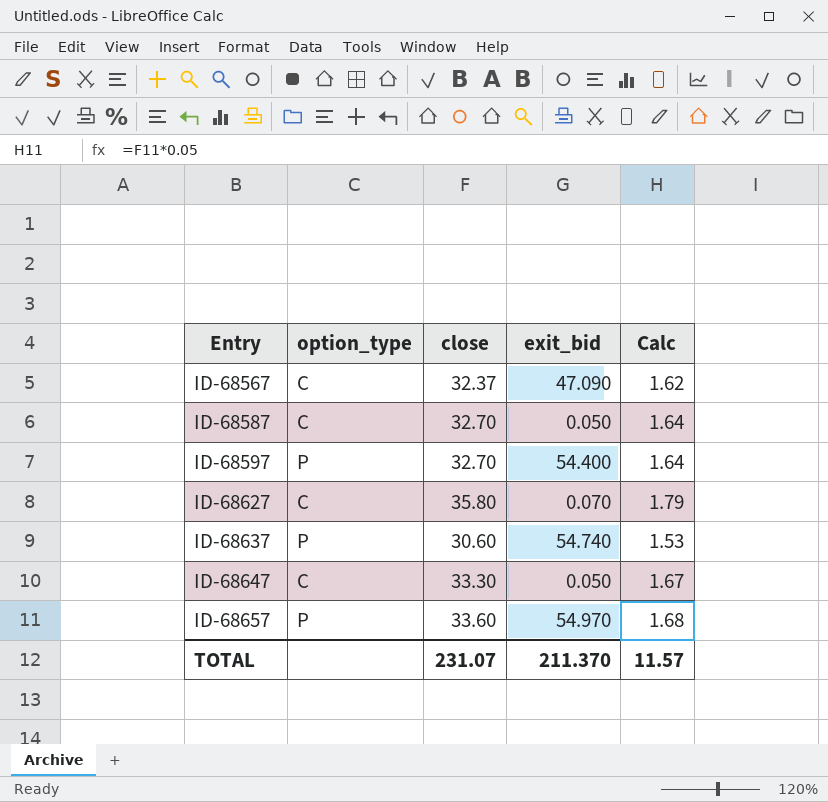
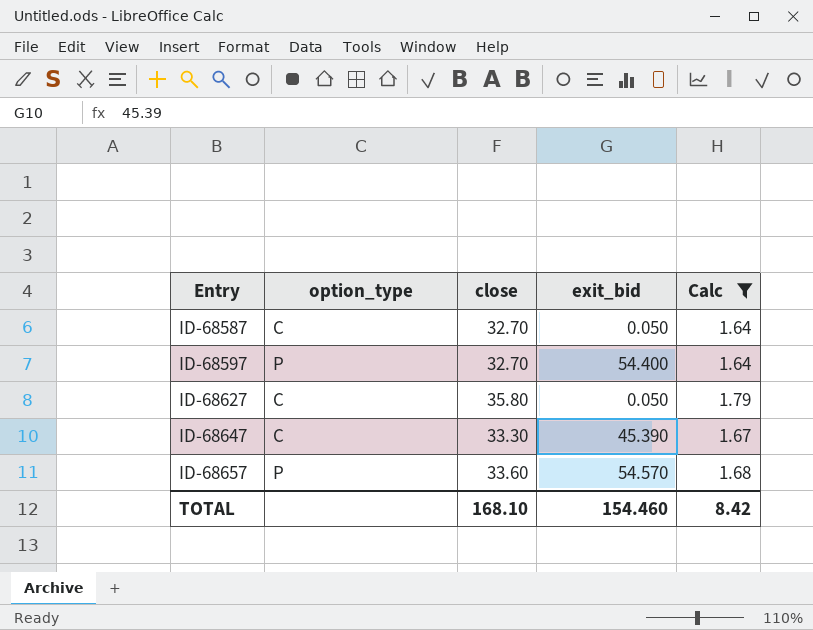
filter: none -> Calc >= 1.64
ID-68627 | exit_bid: 0.070 -> 0.050
ID-68647 | exit_bid: 0.050 -> 45.390
ID-68657 | exit_bid: 54.970 -> 54.570
TOTAL | close: 231.07 -> 168.10
TOTAL | exit_bid: 211.370 -> 154.460
TOTAL | Calc: 11.57 -> 8.42

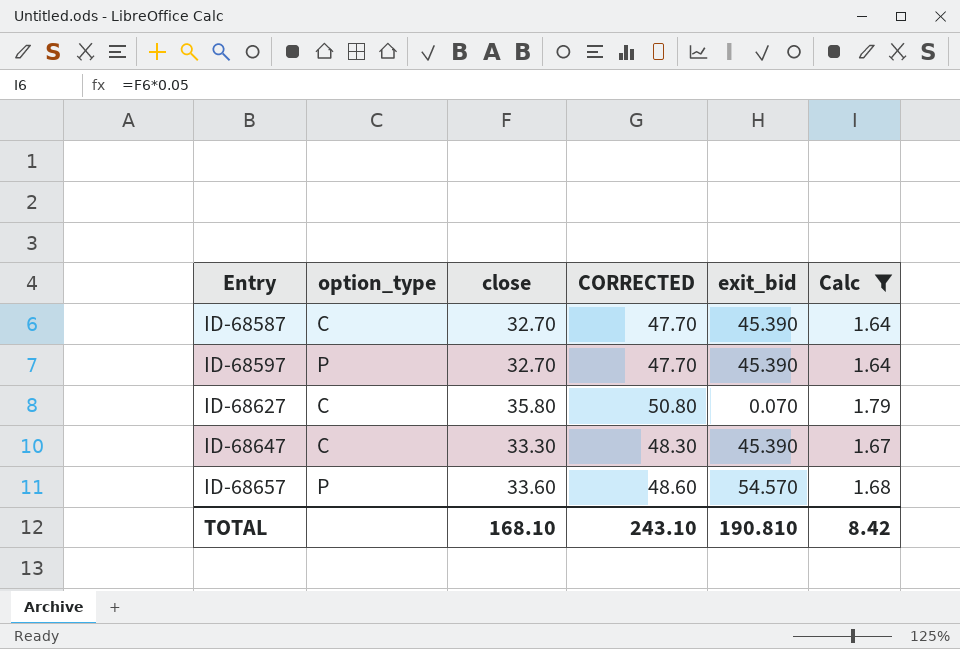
column CORRECTED | formula: none -> [close] + 15
ID-68587 | exit_bid: 0.050 -> 45.390
ID-68597 | exit_bid: 54.400 -> 45.390
ID-68627 | exit_bid: 0.050 -> 0.070
TOTAL | exit_bid: 154.460 -> 190.810

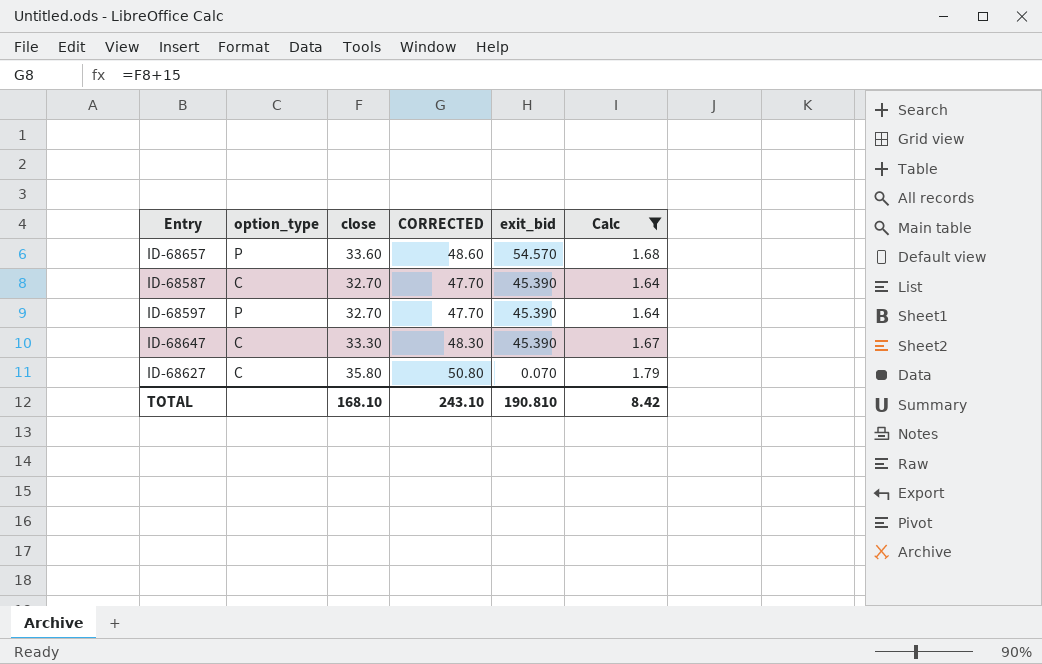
row order: Entry ascending -> exit_bid descending

